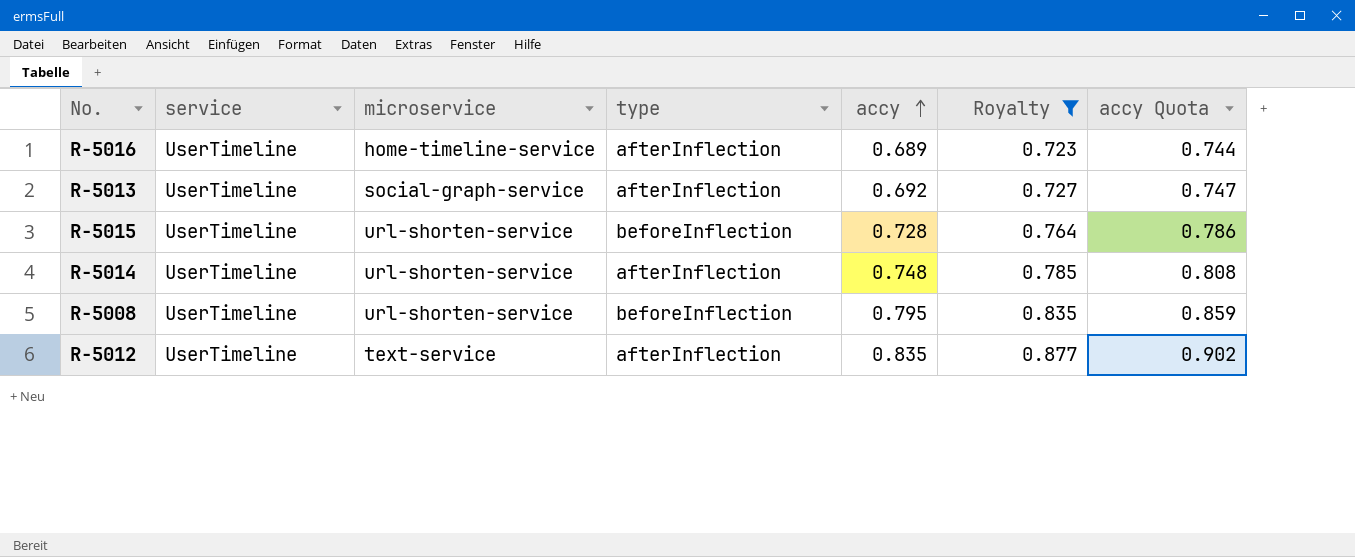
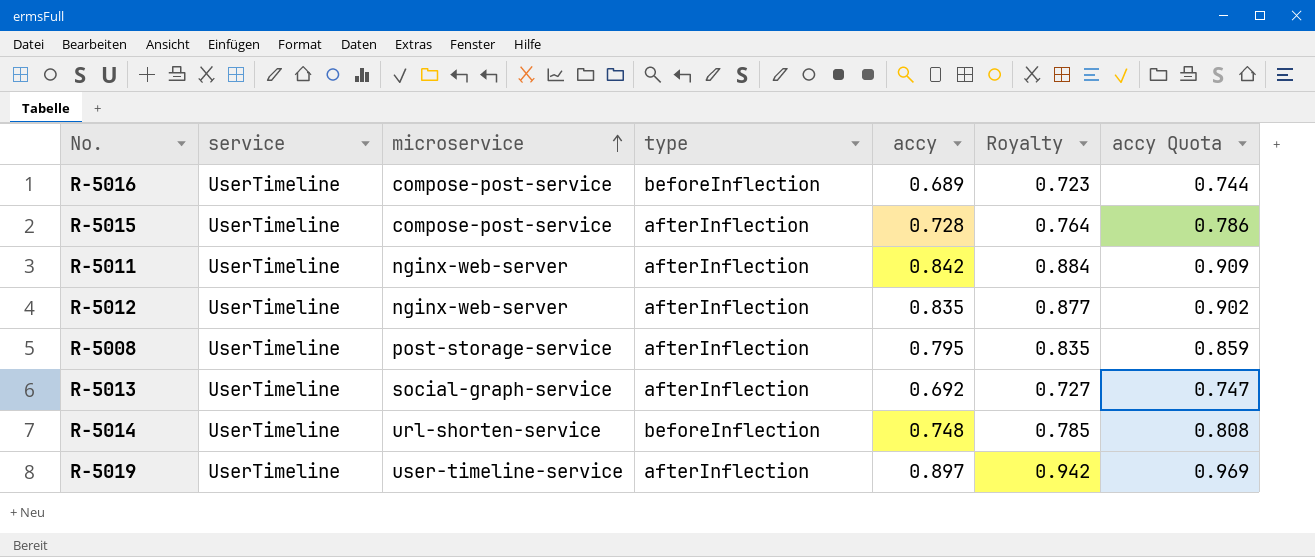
filter: Royalty <= 0.877 -> none
row order: accy ascending -> microservice ascending
R-5016 | microservice: home-timeline-service -> compose-post-service
R-5016 | type: afterInflection -> beforeInflection
R-5015 | microservice: url-shorten-service -> compose-post-service
R-5015 | type: beforeInflection -> afterInflection
R-5012 | microservice: text-service -> nginx-web-server
R-5008 | microservice: url-shorten-service -> post-storage-service
R-5008 | type: beforeInflection -> afterInflection
R-5014 | type: afterInflection -> beforeInflection

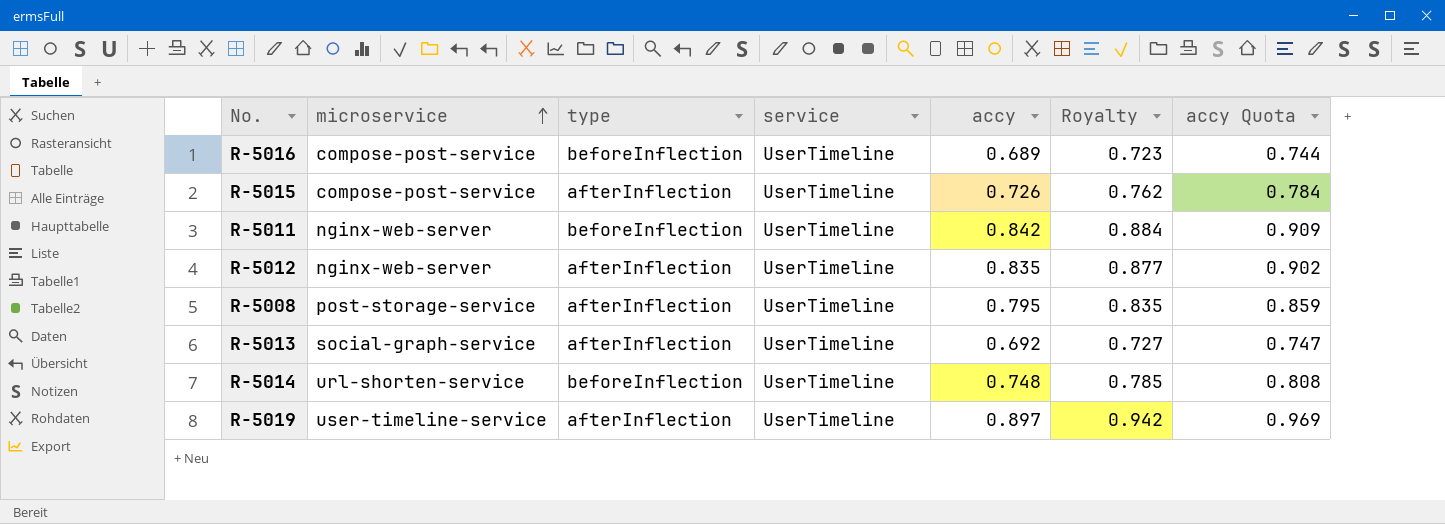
column service | position: 2 -> 4
R-5015 | accy: 0.728 -> 0.726
R-5015 | Royalty: 0.764 -> 0.762
R-5015 | accy Quota: 0.786 -> 0.784
R-5011 | type: afterInflection -> beforeInflection

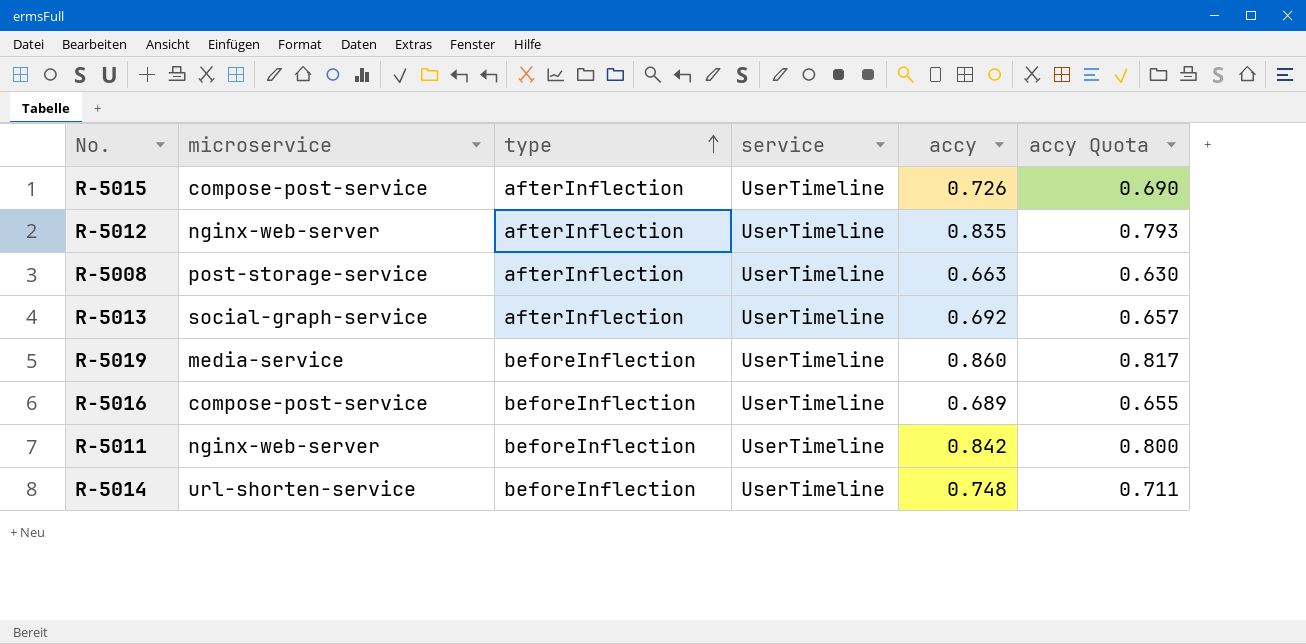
row order: microservice ascending -> type ascending
column Royalty | formula: [accy] * 1.05 -> none
column accy Quota | formula: [accy] * 1.08 -> [accy] * 0.95
R-5008 | accy: 0.795 -> 0.663
R-5019 | microservice: user-timeline-service -> media-service
R-5019 | type: afterInflection -> beforeInflection
R-5019 | accy: 0.897 -> 0.860

